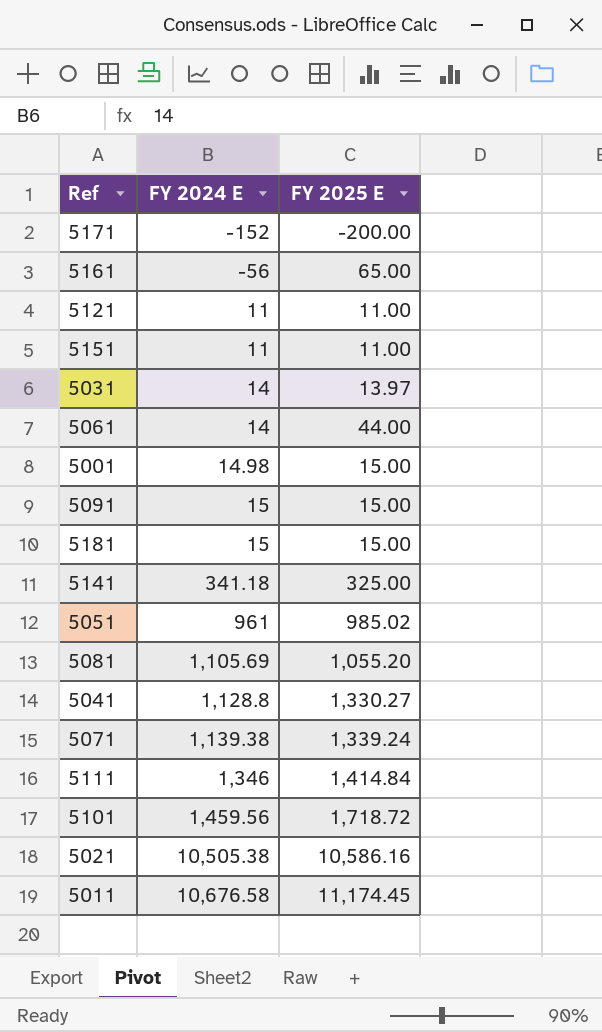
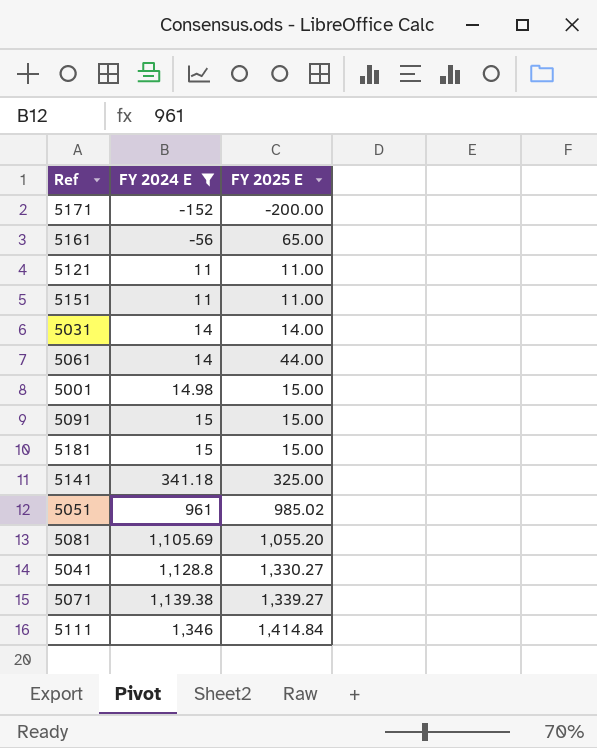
filter: none -> FY 2024 E <= 1,346
5031 | FY 2025 E: 13.97 -> 14.00
5071 | FY 2025 E: 1,339.24 -> 1,339.27

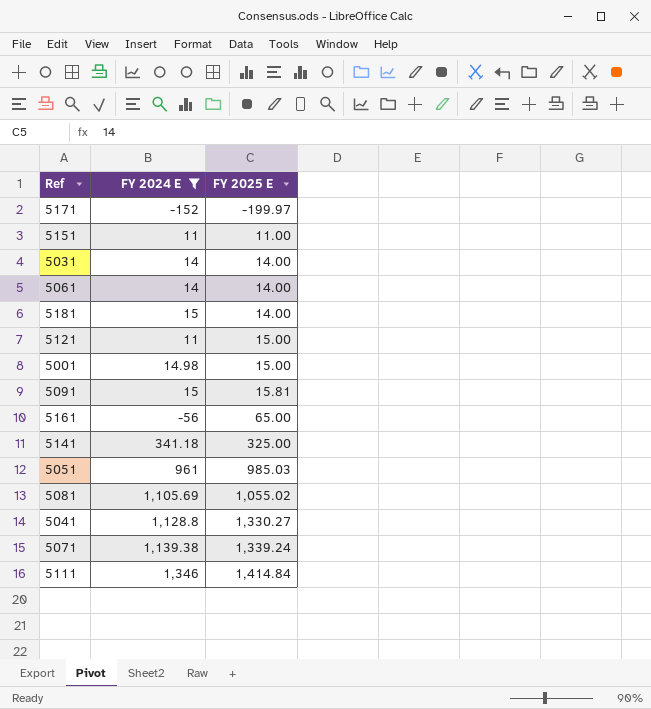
row order: FY 2024 E ascending -> FY 2025 E ascending
5171 | FY 2025 E: -200.00 -> -199.97
5061 | FY 2025 E: 44.00 -> 14.00
5181 | FY 2025 E: 15.00 -> 14.00
5121 | FY 2025 E: 11.00 -> 15.00
5091 | FY 2025 E: 15.00 -> 15.81
5051 | FY 2025 E: 985.02 -> 985.03
5081 | FY 2025 E: 1,055.20 -> 1,055.02
5071 | FY 2025 E: 1,339.27 -> 1,339.24

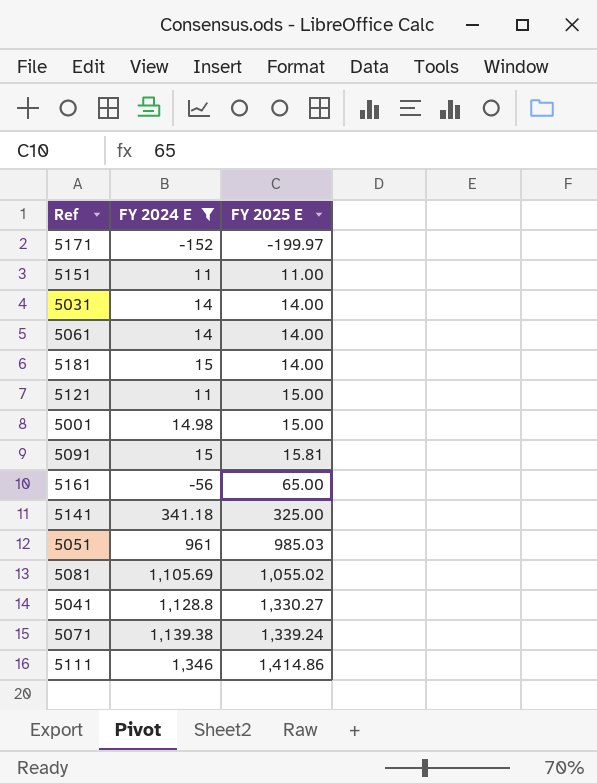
5111 | FY 2025 E: 1,414.84 -> 1,414.86

